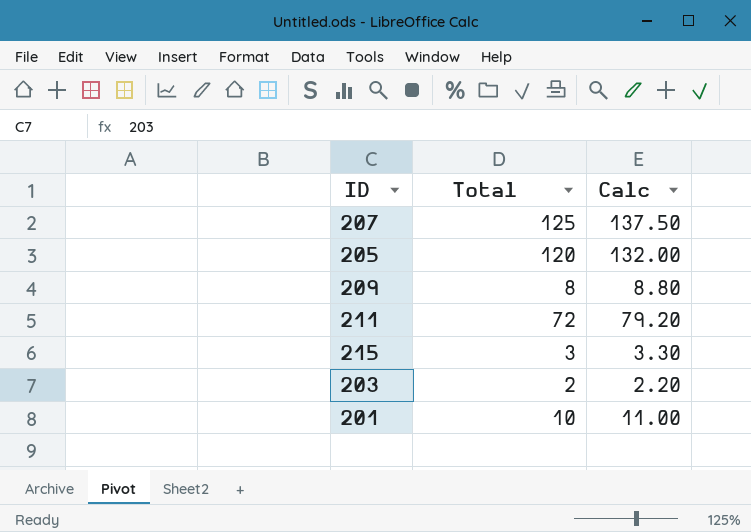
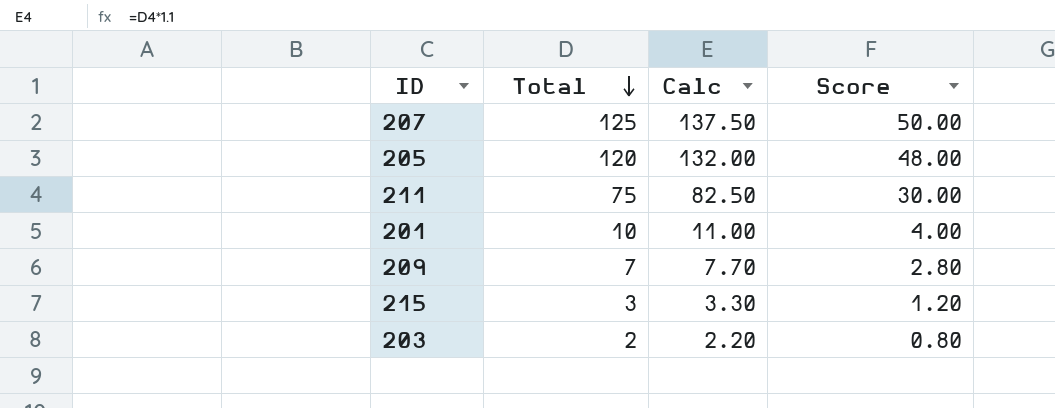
row order: none -> Total descending
column Score | formula: none -> [Total] * 0.4
211 | Total: 72 -> 75
211 | Calc: 79.20 -> 82.50
209 | Total: 8 -> 7
209 | Calc: 8.80 -> 7.70

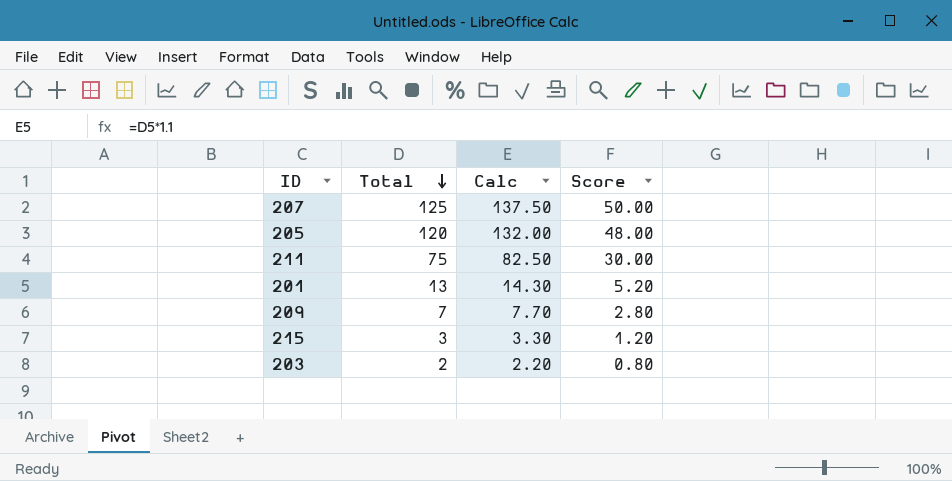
201 | Total: 10 -> 13
201 | Calc: 11.00 -> 14.30
201 | Score: 4.00 -> 5.20

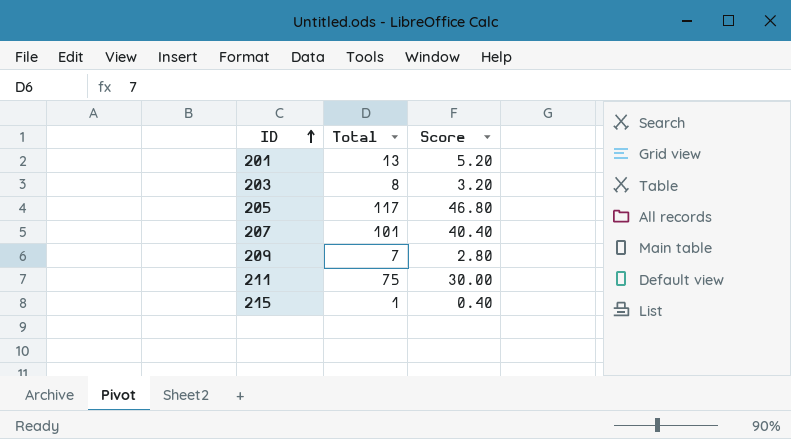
row order: Total descending -> ID ascending
column Calc | formula: [Total] * 1.1 -> none
203 | Total: 2 -> 8
203 | Score: 0.80 -> 3.20
205 | Total: 120 -> 117
205 | Score: 48.00 -> 46.80
207 | Total: 125 -> 101
207 | Score: 50.00 -> 40.40
215 | Total: 3 -> 1
215 | Score: 1.20 -> 0.40

